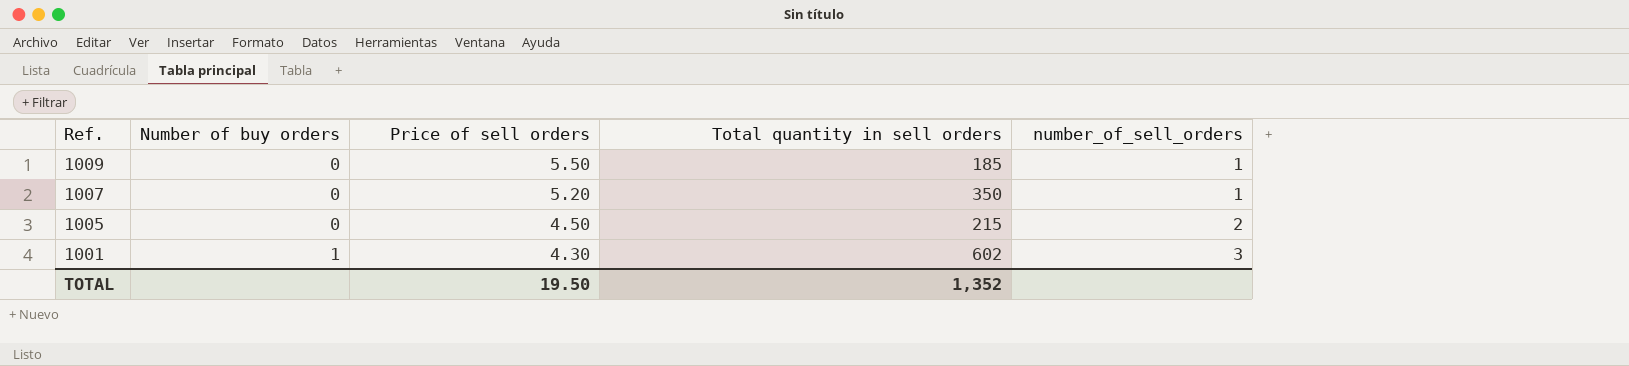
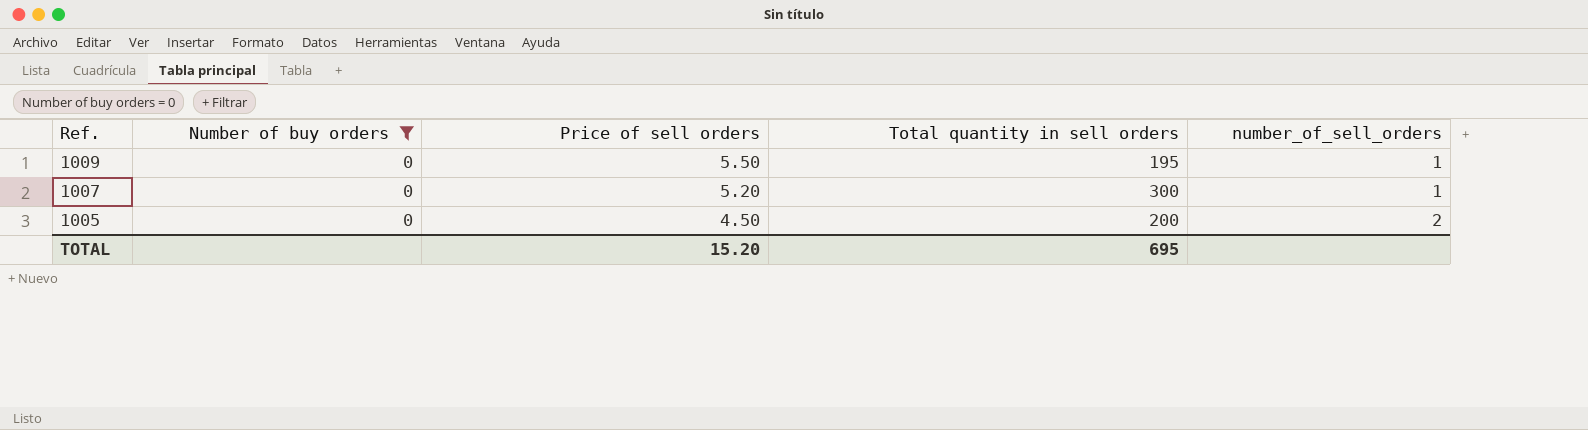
filter: none -> Number of buy orders = 0
1009 | Total quantity in sell orders: 185 -> 195
1007 | Total quantity in sell orders: 350 -> 300
1005 | Total quantity in sell orders: 215 -> 200
TOTAL | Price of sell orders: 19.50 -> 15.20
TOTAL | Total quantity in sell orders: 1,352 -> 695

